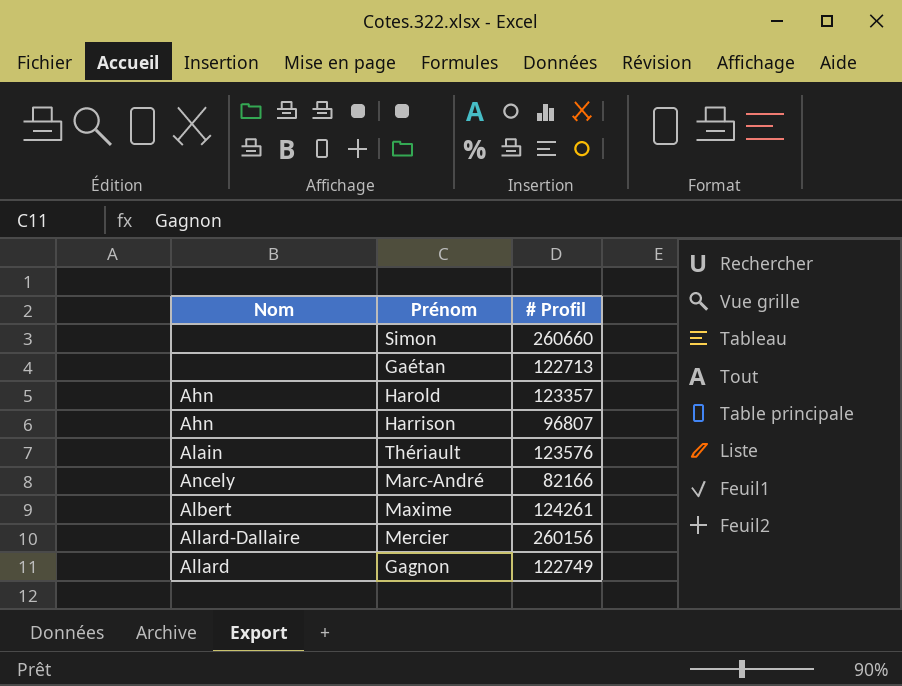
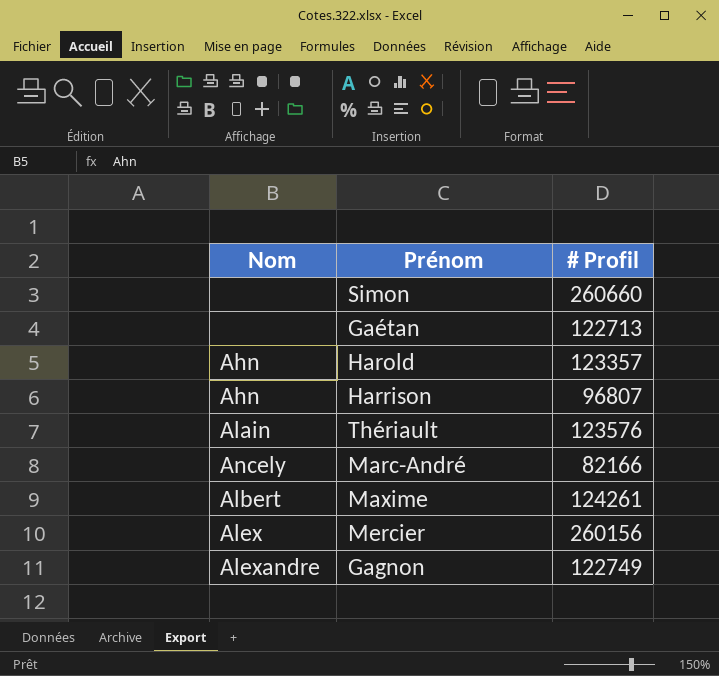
Mercier | Nom: Allard-Dallaire -> Alex
Gagnon | Nom: Allard -> Alexandre

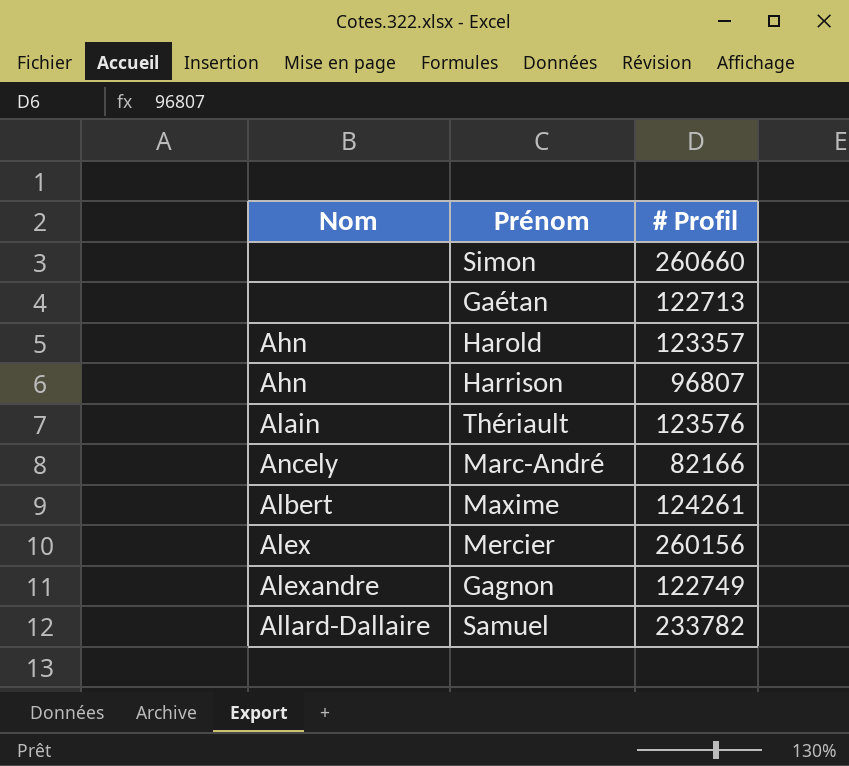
row Samuel: none -> Allard-Dallaire | 233782

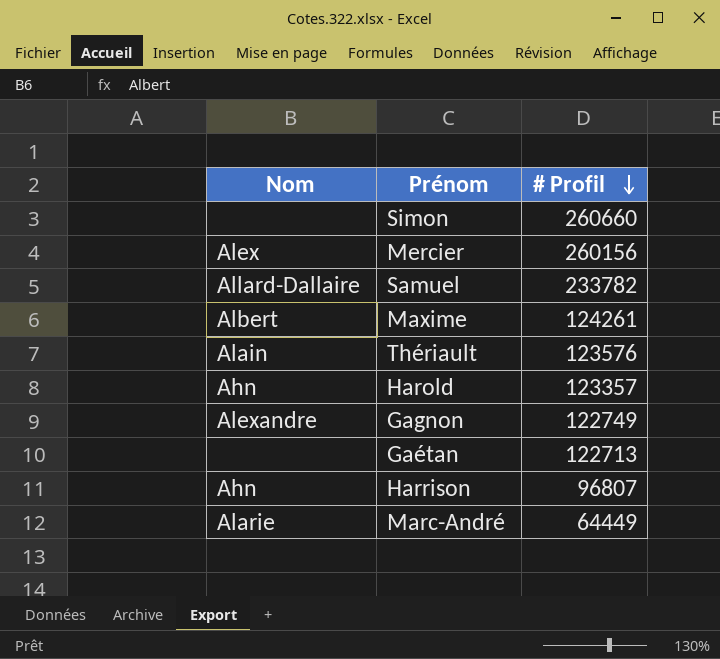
row order: none -> # Profil descending
Marc-André | Nom: Ancely -> Alarie
Marc-André | # Profil: 82166 -> 64449

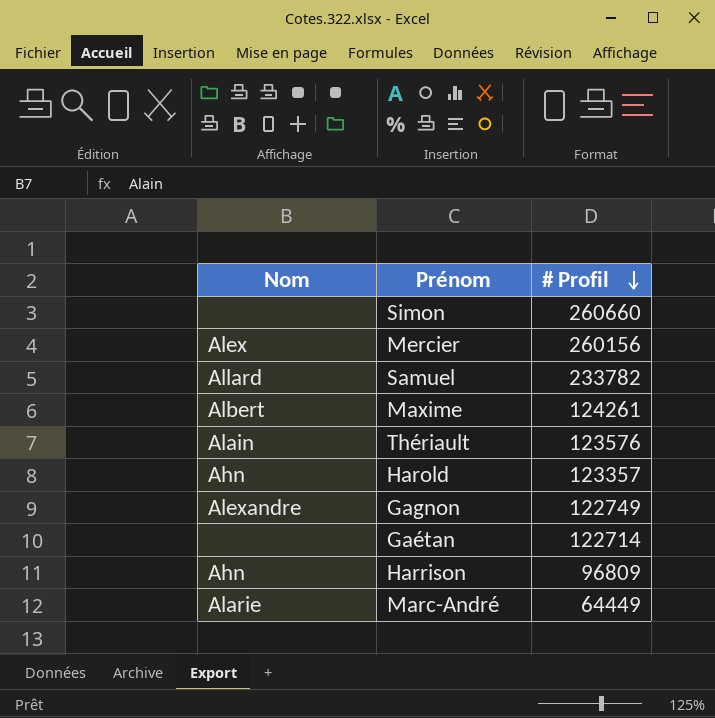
Samuel | Nom: Allard-Dallaire -> Allard
Gaétan | # Profil: 122713 -> 122714
Harrison | # Profil: 96807 -> 96809

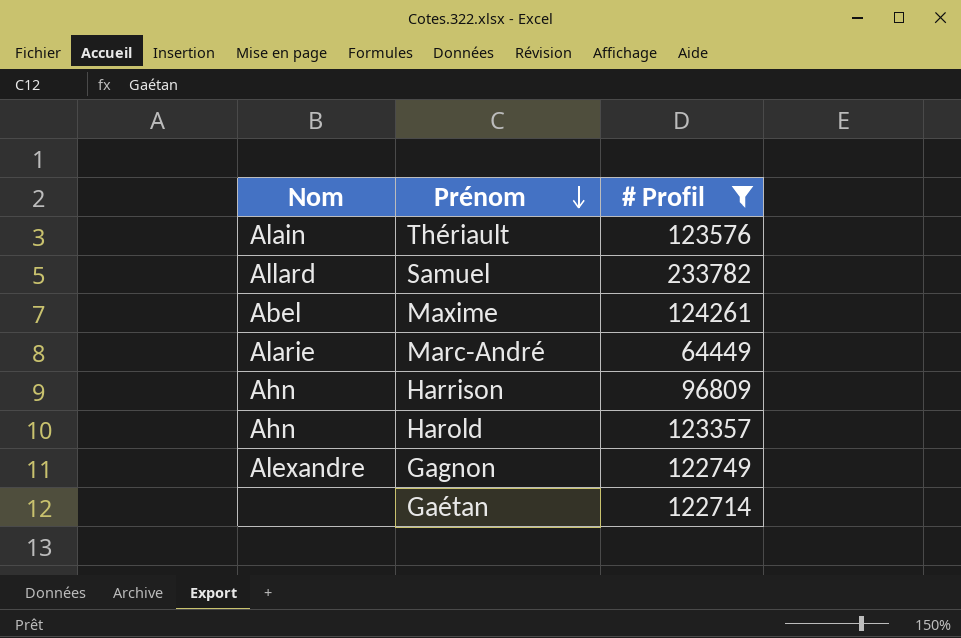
filter: none -> # Profil <= 233782
row order: # Profil descending -> Prénom descending
Maxime | Nom: Albert -> Abel

